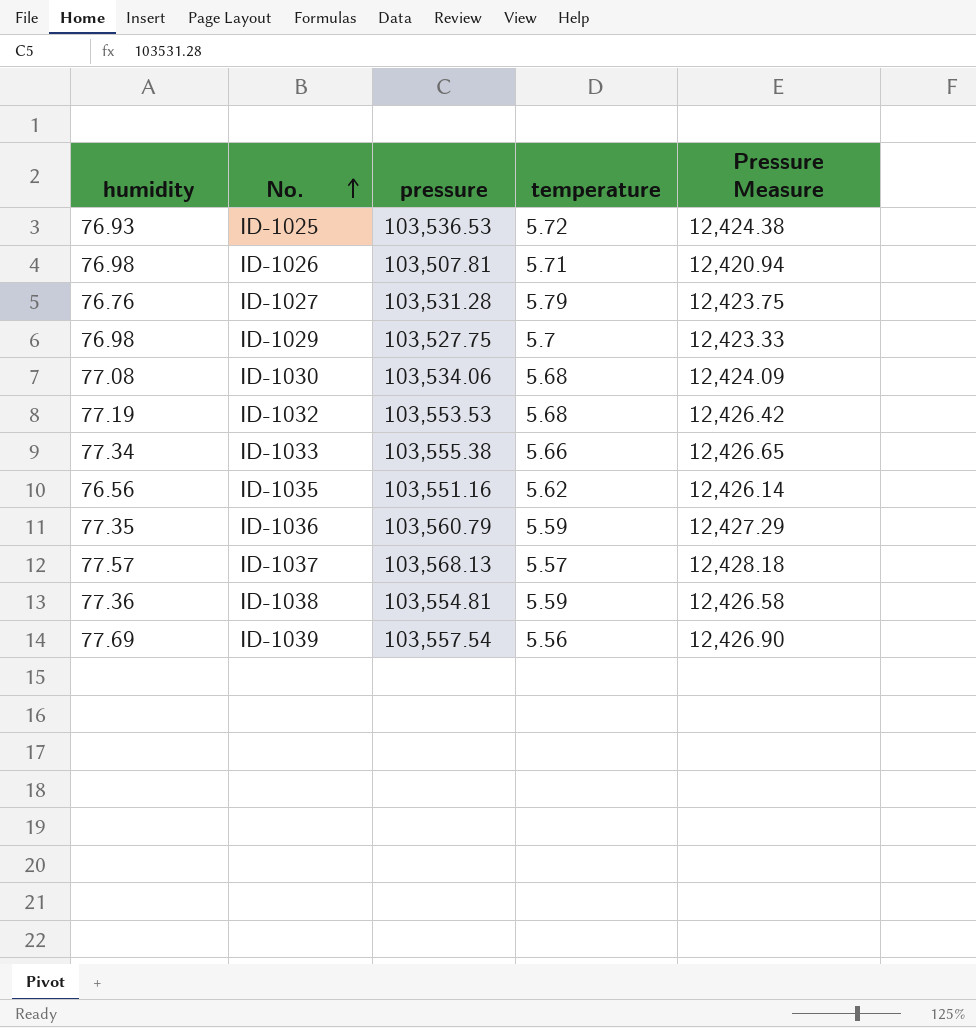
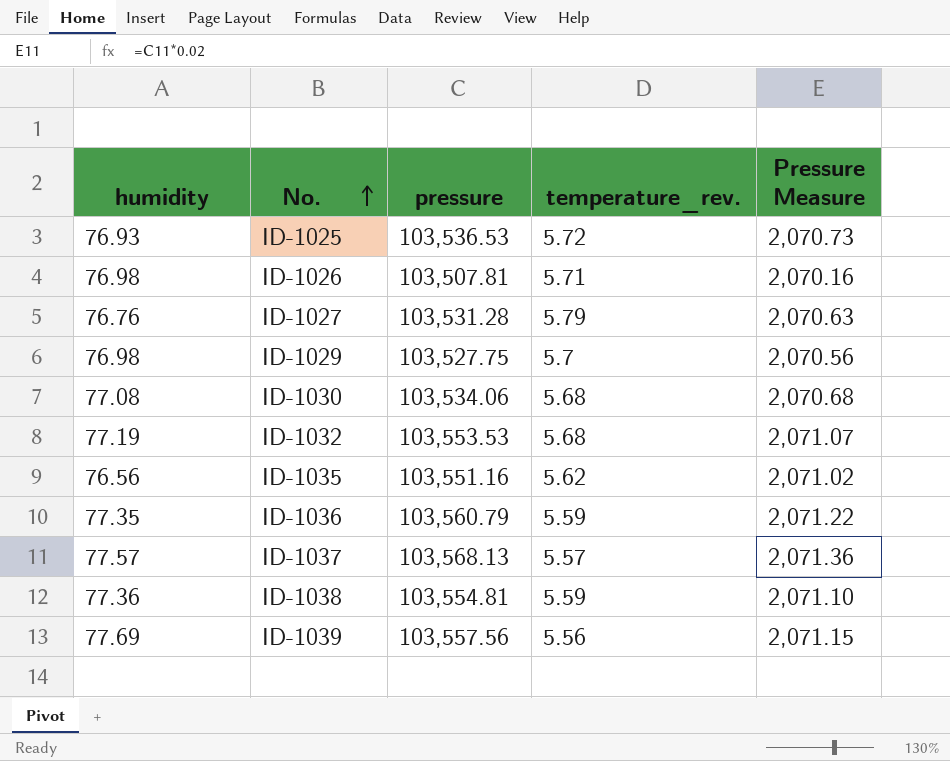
column name: temperature -> temperature_rev.
column Pressure Measure | formula: [pressure] * 0.12 -> [pressure] * 0.02
row ID-1033: 77.34 | 103,555.38 | 5.66 | 12,426.65 -> none
ID-1039 | pressure: 103,557.54 -> 103,557.56

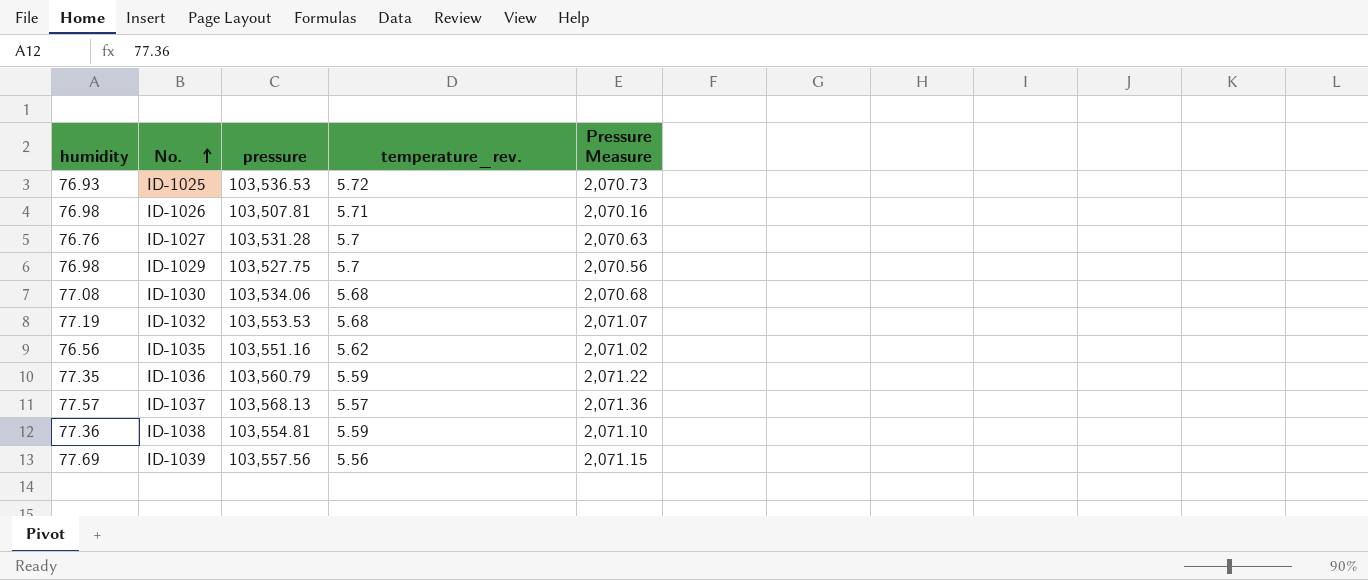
ID-1027 | temperature_rev.: 5.79 -> 5.7

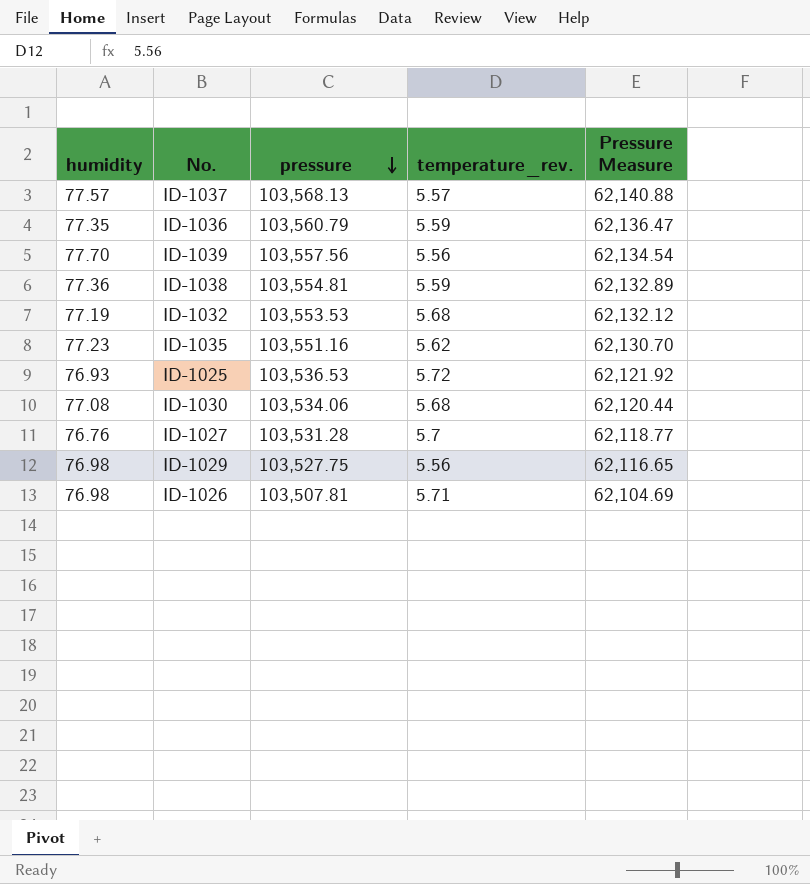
row order: No. ascending -> pressure descending
column Pressure Measure | formula: [pressure] * 0.02 -> [pressure] * 0.6
ID-1039 | humidity: 77.69 -> 77.70
ID-1035 | humidity: 76.56 -> 77.23
ID-1029 | temperature_rev.: 5.7 -> 5.56

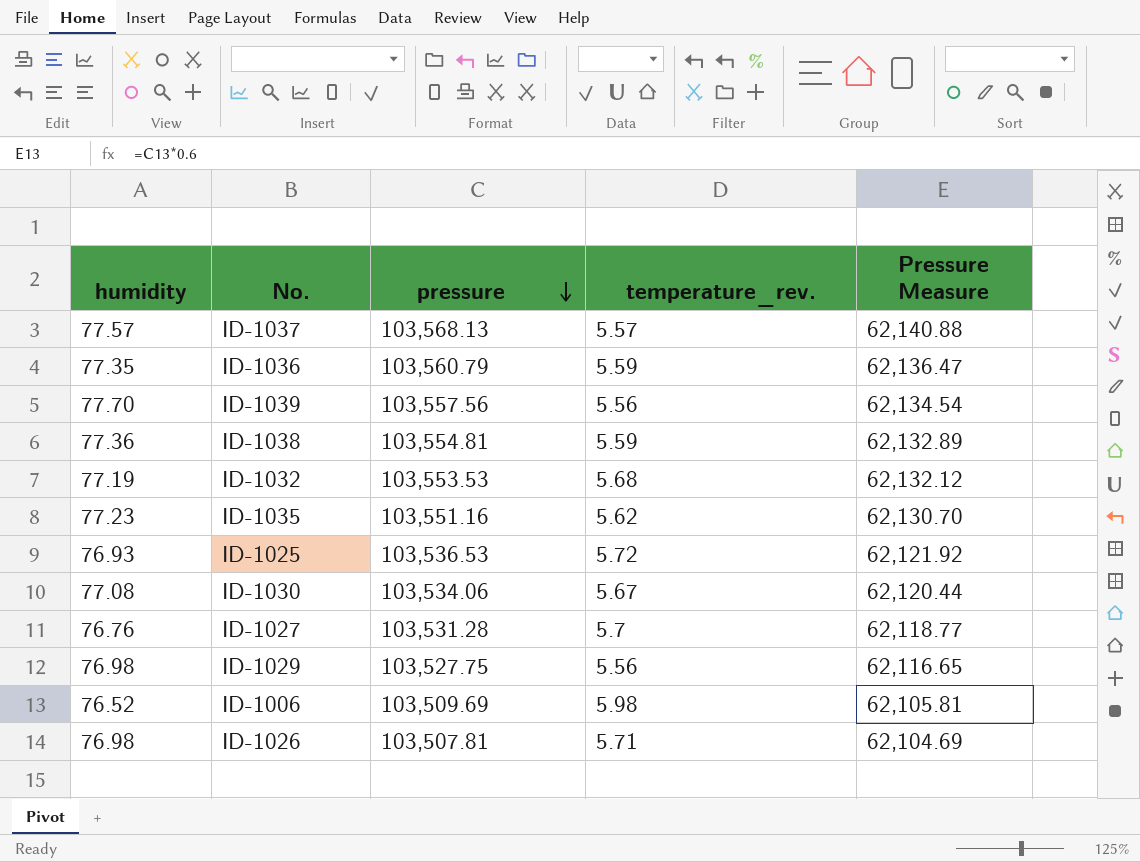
ID-1030 | temperature_rev.: 5.68 -> 5.67
row ID-1006: none -> 76.52 | 103,509.69 | 5.98 | 62,105.81

